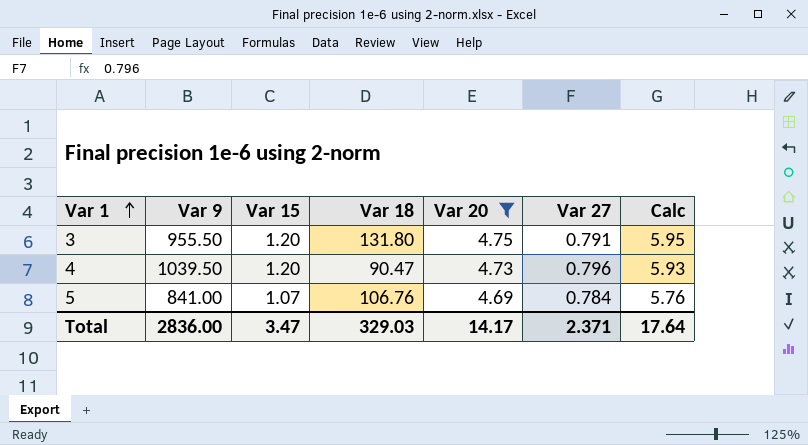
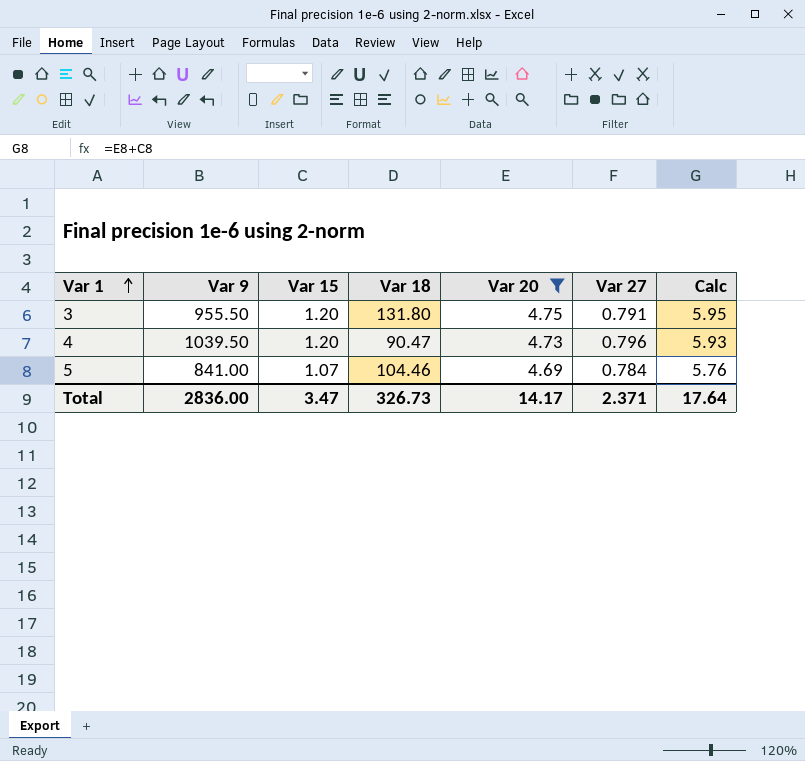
5 | Var 18: 106.76 -> 104.46
Total | Var 18: 329.03 -> 326.73

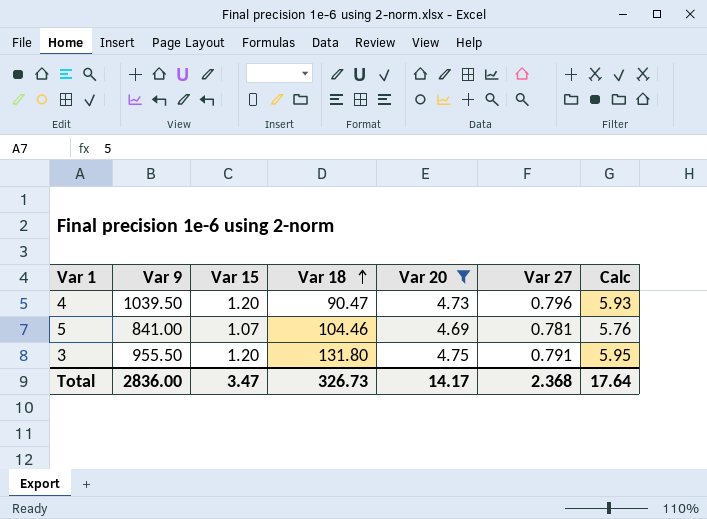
row order: Var 1 ascending -> Var 18 ascending
5 | Var 27: 0.784 -> 0.781
Total | Var 27: 2.371 -> 2.368

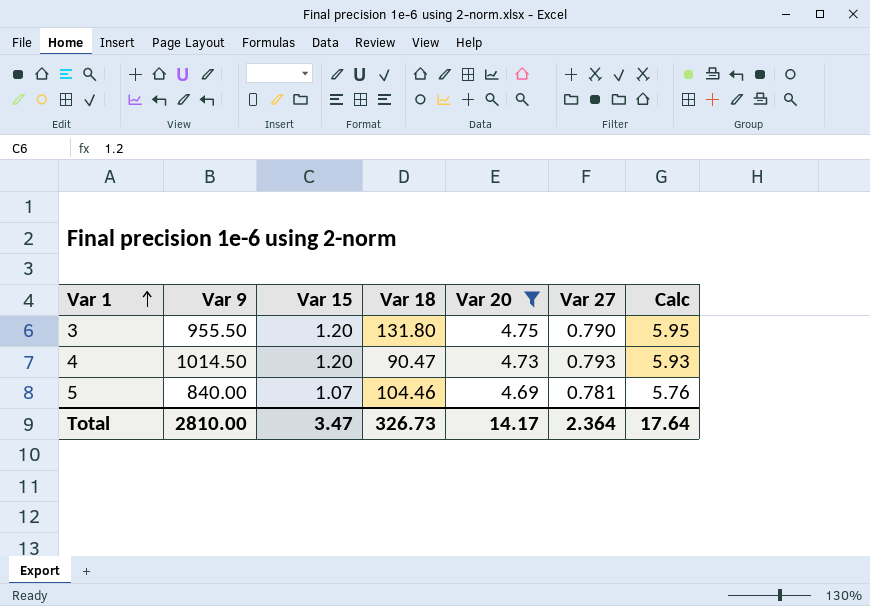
row order: Var 18 ascending -> Var 1 ascending
3 | Var 27: 0.791 -> 0.790
4 | Var 9: 1039.50 -> 1014.50
4 | Var 27: 0.796 -> 0.793
5 | Var 9: 841.00 -> 840.00
Total | Var 9: 2836.00 -> 2810.00
Total | Var 27: 2.368 -> 2.364

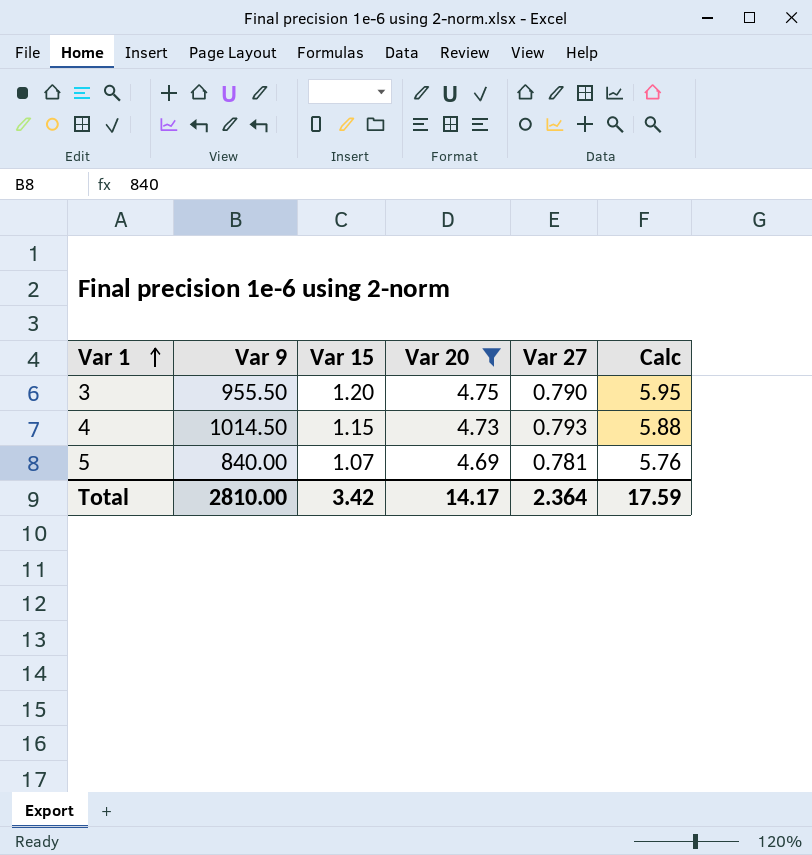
column Var 18 | position: 4 -> none
4 | Var 15: 1.20 -> 1.15
4 | Calc: 5.93 -> 5.88
Total | Var 15: 3.47 -> 3.42
Total | Calc: 17.64 -> 17.59

